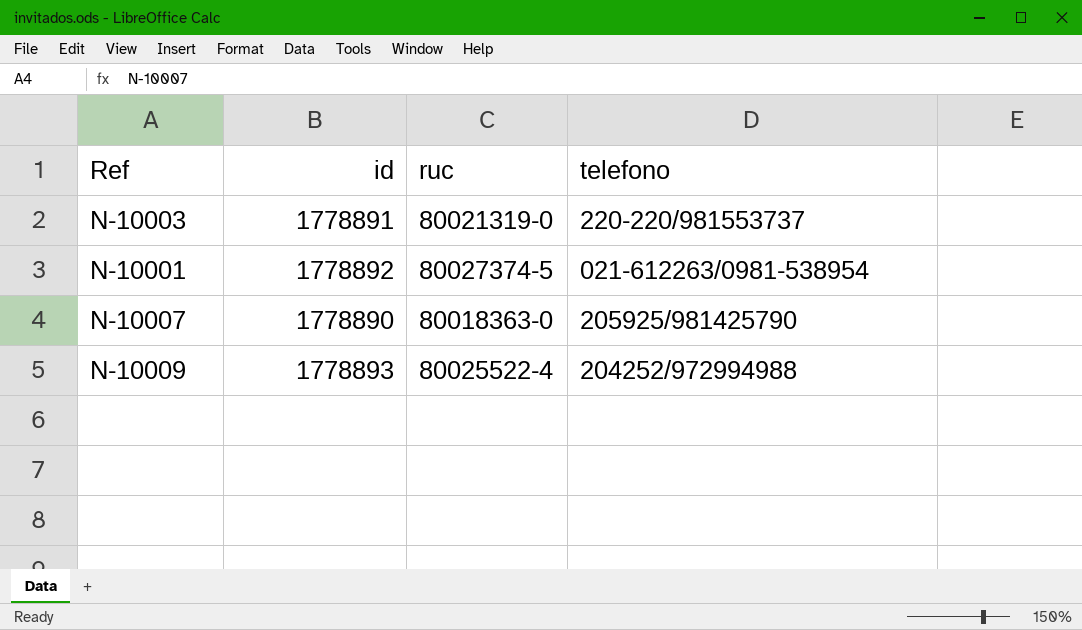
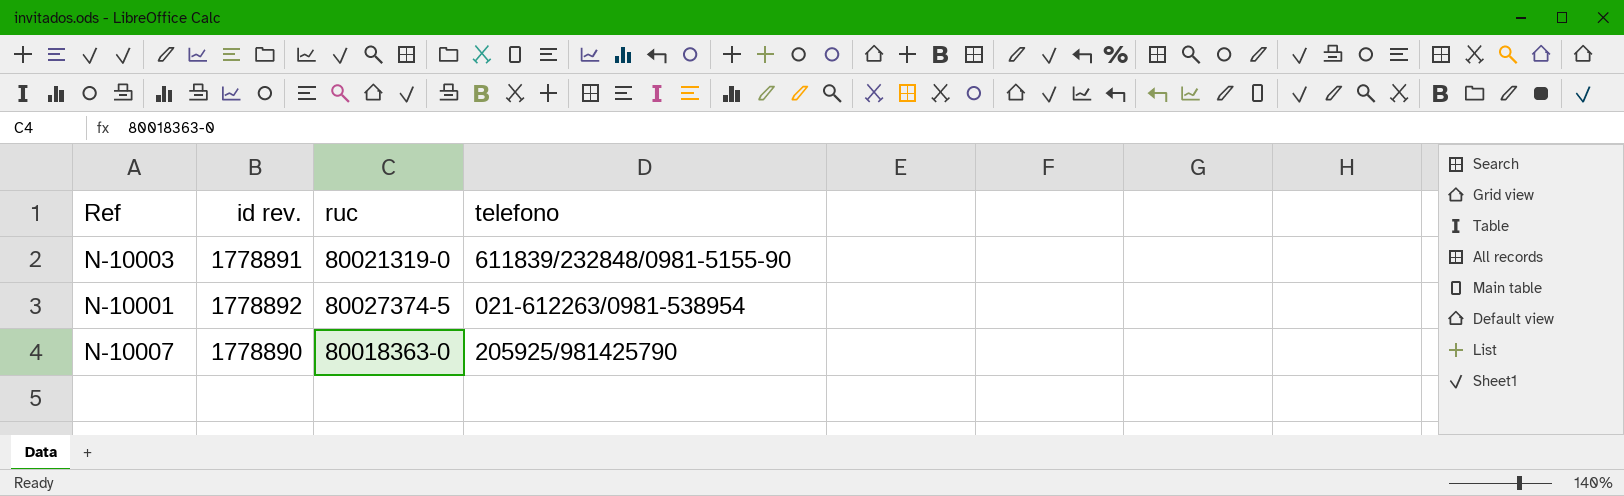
column name: id -> id rev.
row N-10009: 1778893 | 80025522-4 | 204252/972994988 -> none
N-10003 | telefono: 220-220/981553737 -> 611839/232848/0981-5155-90

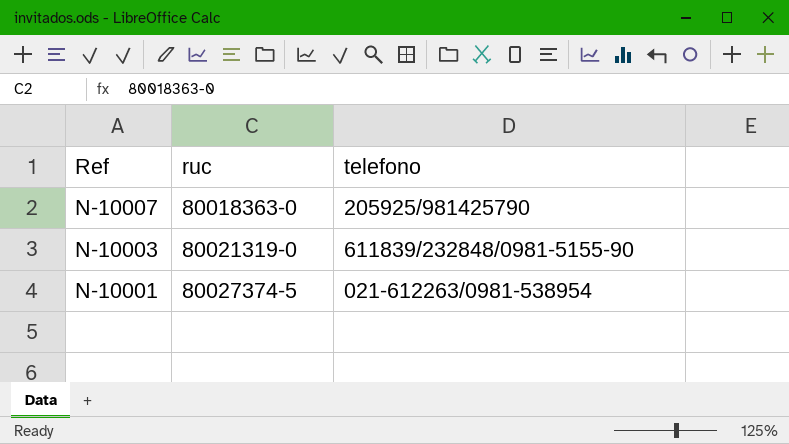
row order: none -> Ref descending
column id rev. | position: 2 -> none

